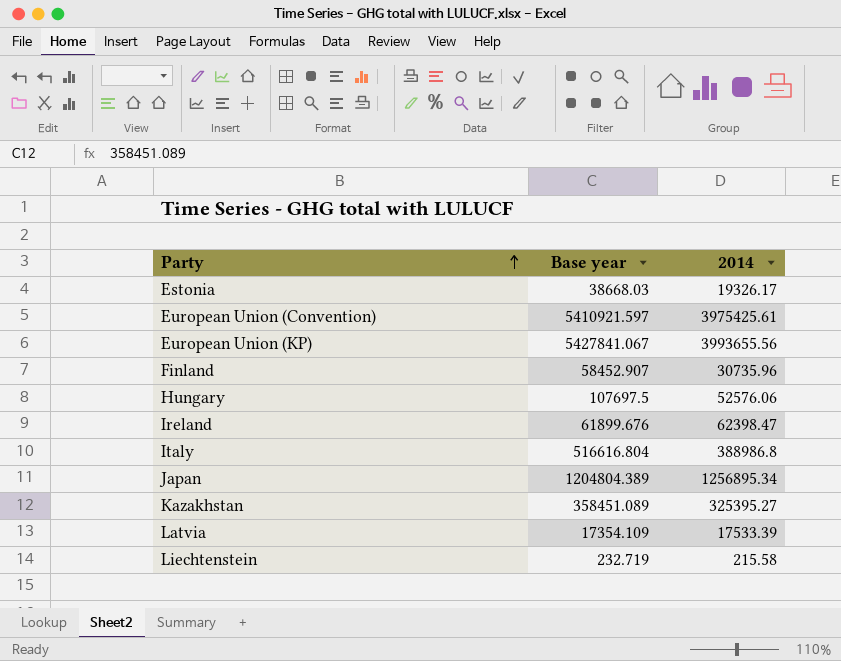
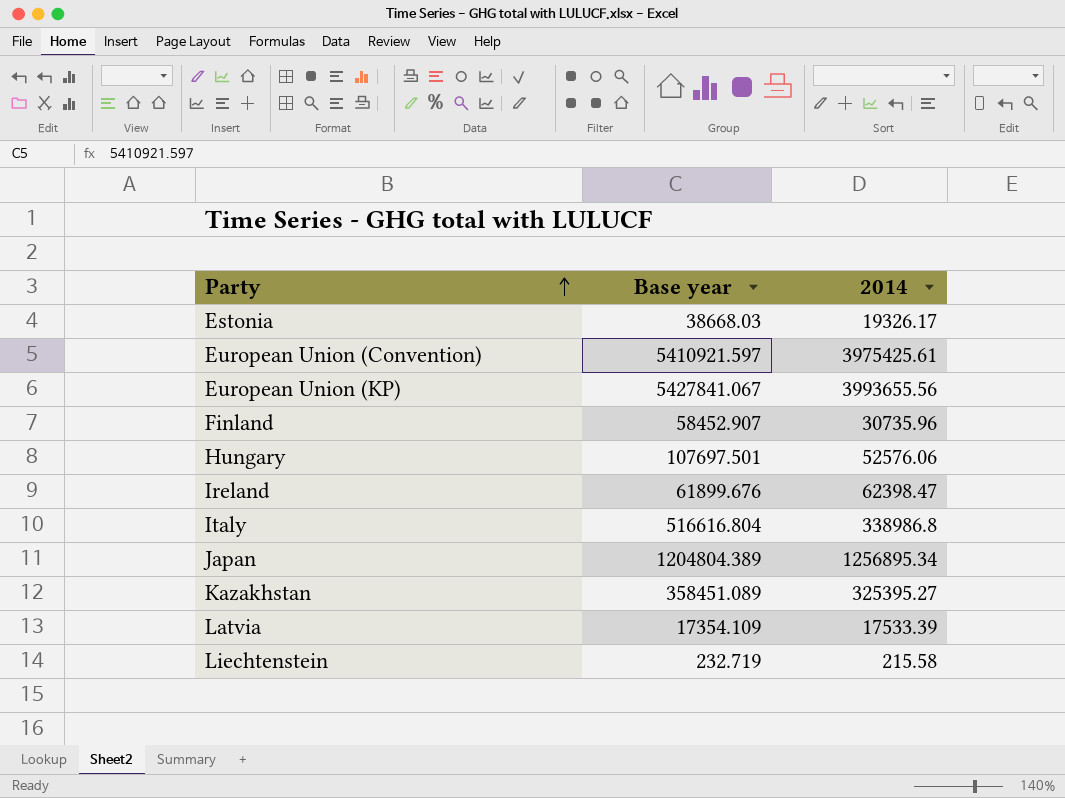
Hungary | Base year: 107697.5 -> 107697.501
Italy | 2014: 388986.8 -> 338986.8

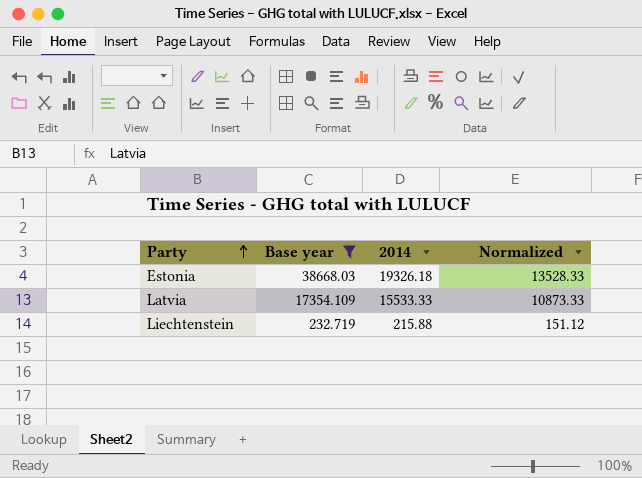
filter: none -> Base year <= 38668.03
column Normalized | formula: none -> [2014] * 0.7
Estonia | 2014: 19326.17 -> 19326.18
Latvia | 2014: 17533.39 -> 15533.33
Liechtenstein | 2014: 215.58 -> 215.88

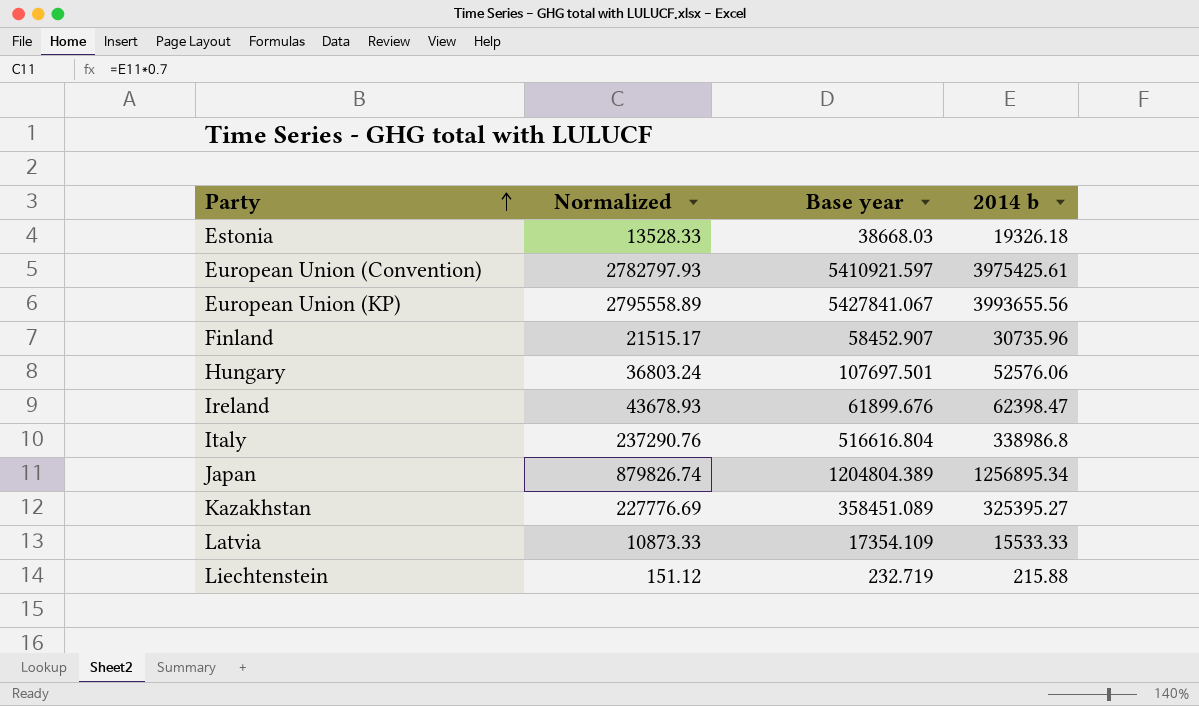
filter: Base year <= 38668.03 -> none
column Normalized | position: 4 -> 2
column name: 2014 -> 2014 b

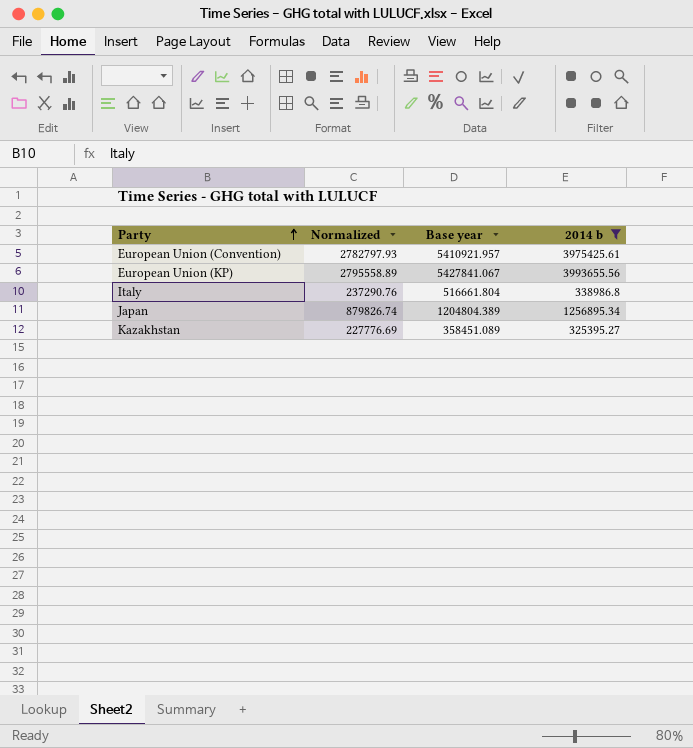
filter: none -> 2014 b >= 325395.27
European Union (Convention) | Base year: 5410921.597 -> 5410921.957
Italy | Base year: 516616.804 -> 516661.804

